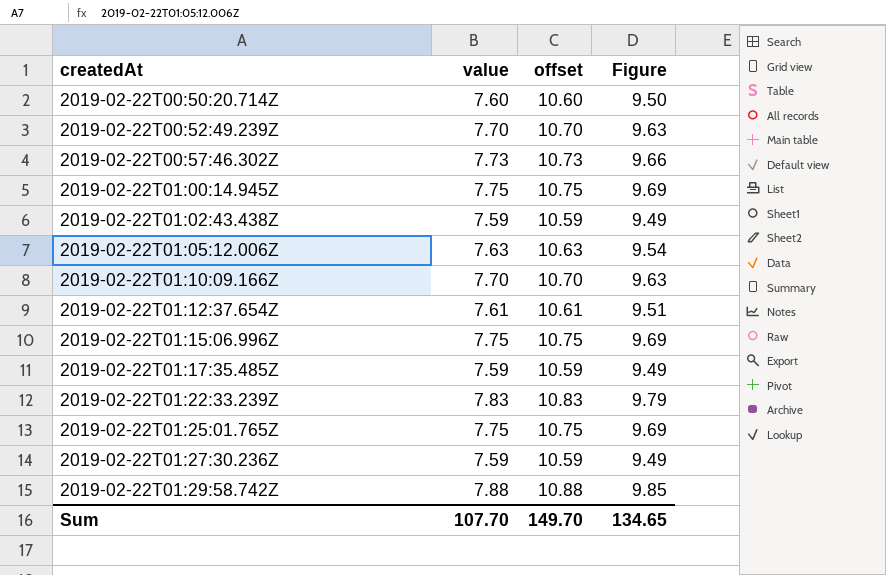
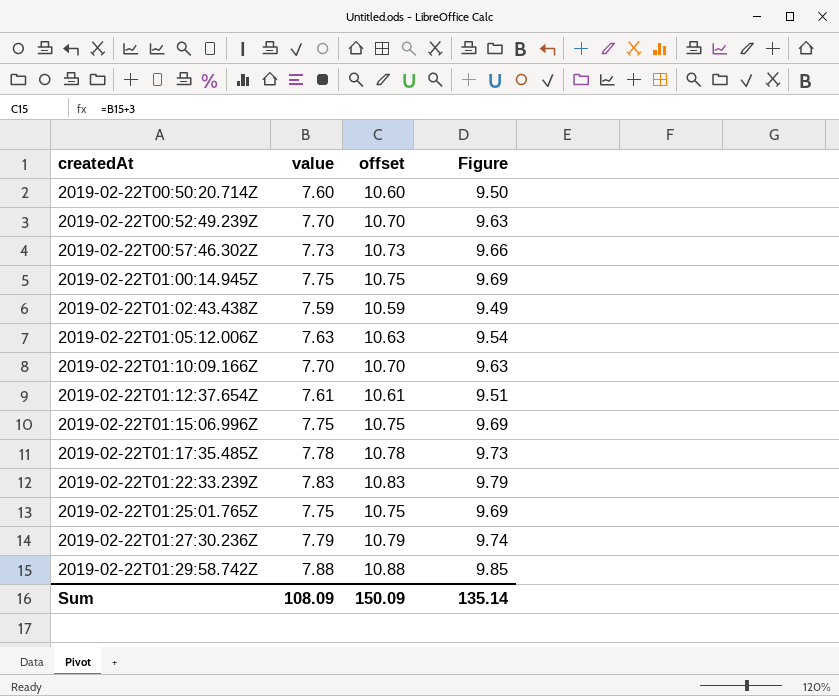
2019-02-22T01:17:35.485Z | value: 7.59 -> 7.78
2019-02-22T01:17:35.485Z | offset: 10.59 -> 10.78
2019-02-22T01:17:35.485Z | Figure: 9.49 -> 9.73
2019-02-22T01:27:30.236Z | value: 7.59 -> 7.79
2019-02-22T01:27:30.236Z | offset: 10.59 -> 10.79
2019-02-22T01:27:30.236Z | Figure: 9.49 -> 9.74
Sum | value: 107.70 -> 108.09
Sum | offset: 149.70 -> 150.09
Sum | Figure: 134.65 -> 135.14

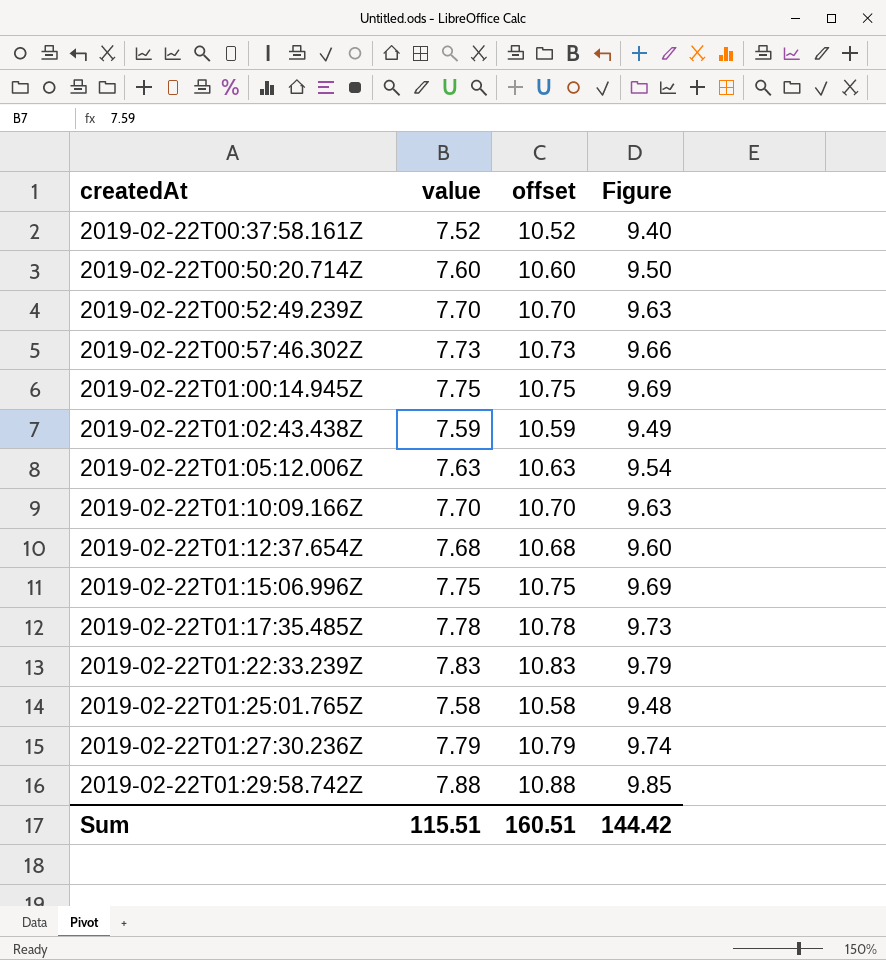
row 2019-02-22T00:37:58.161Z: none -> 7.52 | 10.52 | 9.40
2019-02-22T01:12:37.654Z | value: 7.61 -> 7.68
2019-02-22T01:12:37.654Z | offset: 10.61 -> 10.68
2019-02-22T01:12:37.654Z | Figure: 9.51 -> 9.60
2019-02-22T01:25:01.765Z | value: 7.75 -> 7.58
2019-02-22T01:25:01.765Z | offset: 10.75 -> 10.58
2019-02-22T01:25:01.765Z | Figure: 9.69 -> 9.48
Sum | value: 108.09 -> 115.51
Sum | offset: 150.09 -> 160.51
Sum | Figure: 135.14 -> 144.42

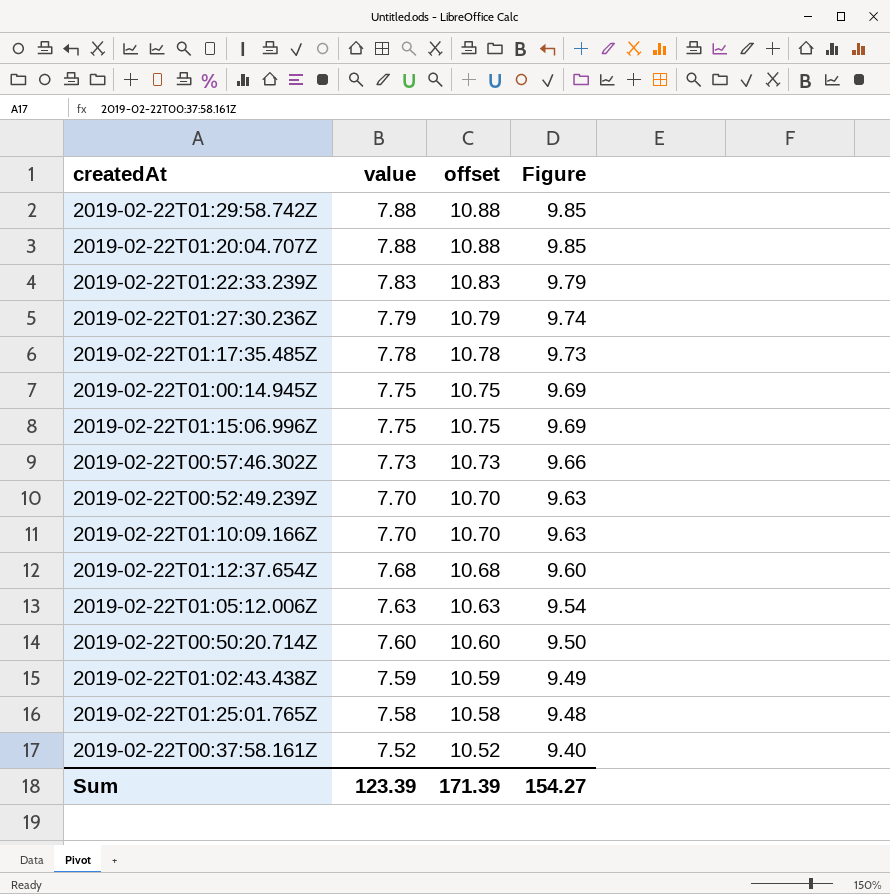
row order: createdAt ascending -> value descending
row 2019-02-22T01:20:04.707Z: none -> 7.88 | 10.88 | 9.85
Sum | value: 115.51 -> 123.39
Sum | offset: 160.51 -> 171.39
Sum | Figure: 144.42 -> 154.27

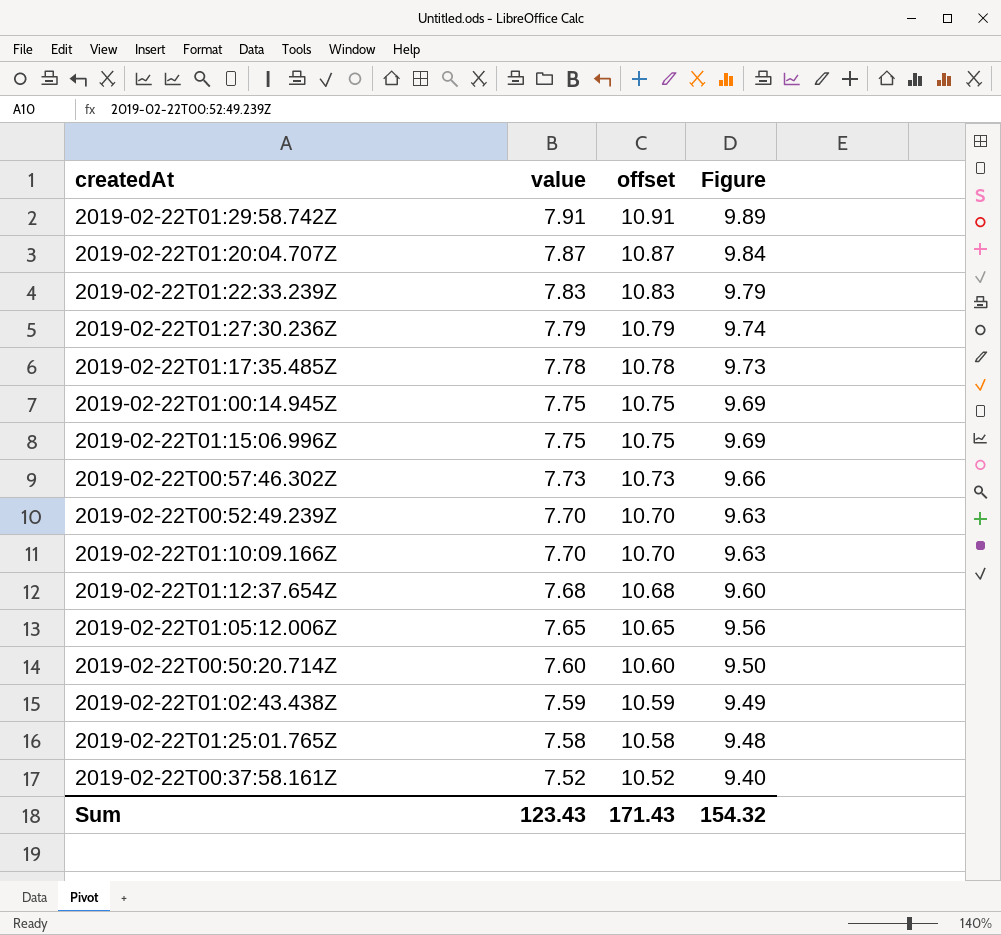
2019-02-22T01:29:58.742Z | value: 7.88 -> 7.91
2019-02-22T01:29:58.742Z | offset: 10.88 -> 10.91
2019-02-22T01:29:58.742Z | Figure: 9.85 -> 9.89
2019-02-22T01:20:04.707Z | value: 7.88 -> 7.87
2019-02-22T01:20:04.707Z | offset: 10.88 -> 10.87
2019-02-22T01:20:04.707Z | Figure: 9.85 -> 9.84
2019-02-22T01:05:12.006Z | value: 7.63 -> 7.65
2019-02-22T01:05:12.006Z | offset: 10.63 -> 10.65
2019-02-22T01:05:12.006Z | Figure: 9.54 -> 9.56
Sum | value: 123.39 -> 123.43
Sum | offset: 171.39 -> 171.43
Sum | Figure: 154.27 -> 154.32

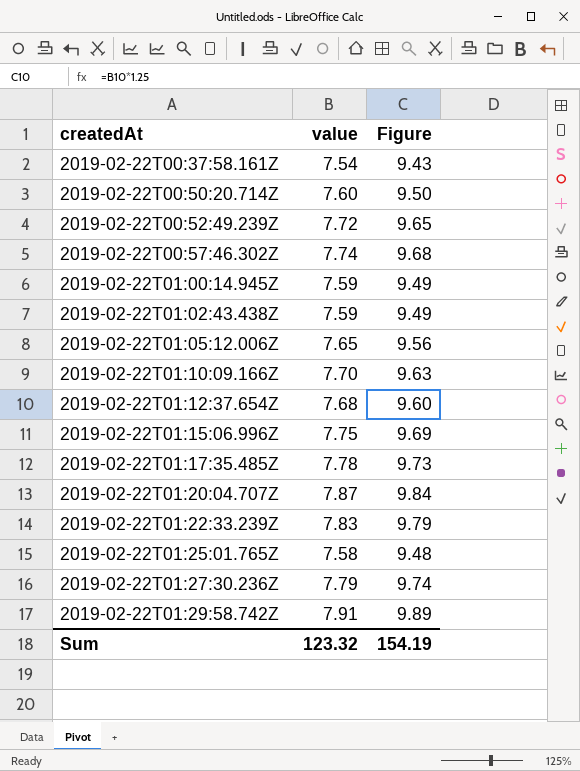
row order: value descending -> createdAt ascending
column offset | formula: [value] + 3 -> none
2019-02-22T00:37:58.161Z | value: 7.52 -> 7.54
2019-02-22T00:37:58.161Z | Figure: 9.40 -> 9.43
2019-02-22T00:52:49.239Z | value: 7.70 -> 7.72
2019-02-22T00:52:49.239Z | Figure: 9.63 -> 9.65
2019-02-22T00:57:46.302Z | value: 7.73 -> 7.74
2019-02-22T00:57:46.302Z | Figure: 9.66 -> 9.68
2019-02-22T01:00:14.945Z | value: 7.75 -> 7.59
2019-02-22T01:00:14.945Z | Figure: 9.69 -> 9.49
Sum | value: 123.43 -> 123.32
Sum | Figure: 154.32 -> 154.19

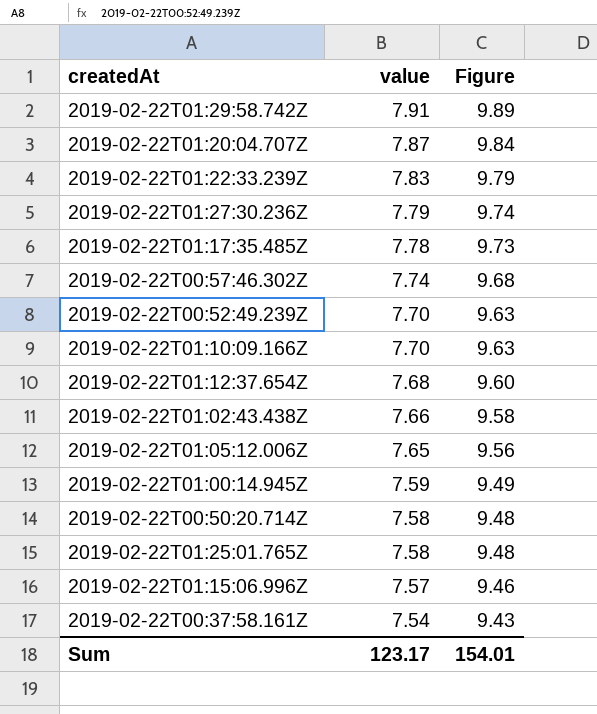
row order: createdAt ascending -> value descending
2019-02-22T00:52:49.239Z | value: 7.72 -> 7.70
2019-02-22T00:52:49.239Z | Figure: 9.65 -> 9.63
2019-02-22T01:02:43.438Z | value: 7.59 -> 7.66
2019-02-22T01:02:43.438Z | Figure: 9.49 -> 9.58
2019-02-22T00:50:20.714Z | value: 7.60 -> 7.58
2019-02-22T00:50:20.714Z | Figure: 9.50 -> 9.48
2019-02-22T01:15:06.996Z | value: 7.75 -> 7.57
2019-02-22T01:15:06.996Z | Figure: 9.69 -> 9.46
Sum | value: 123.32 -> 123.17
Sum | Figure: 154.19 -> 154.01

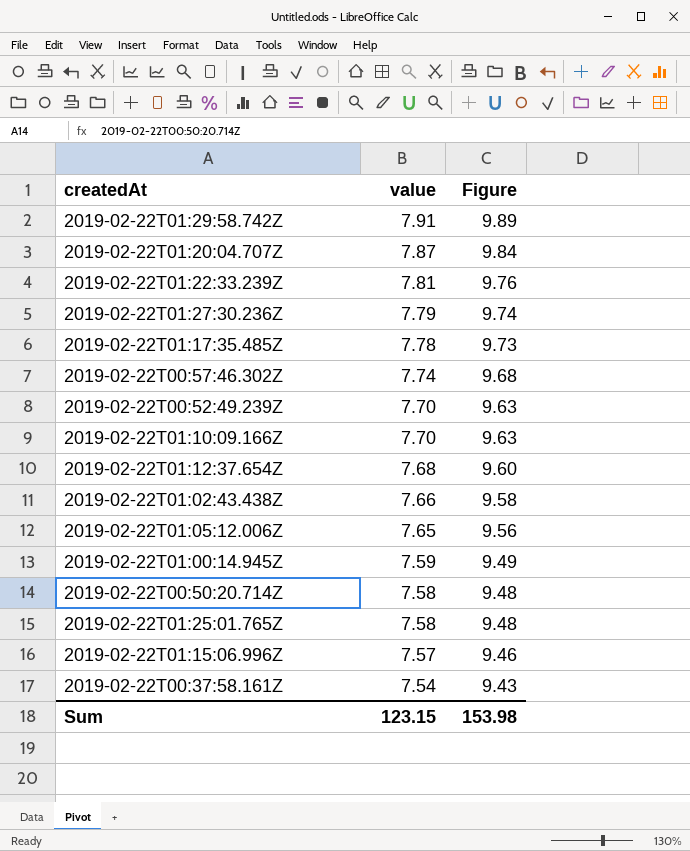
2019-02-22T01:22:33.239Z | value: 7.83 -> 7.81
2019-02-22T01:22:33.239Z | Figure: 9.79 -> 9.76
Sum | value: 123.17 -> 123.15
Sum | Figure: 154.01 -> 153.98

